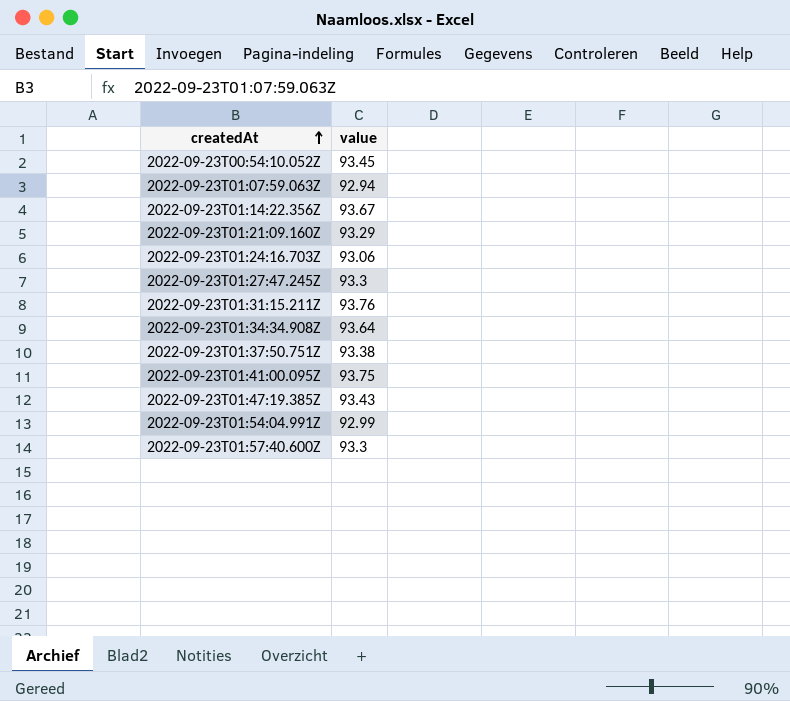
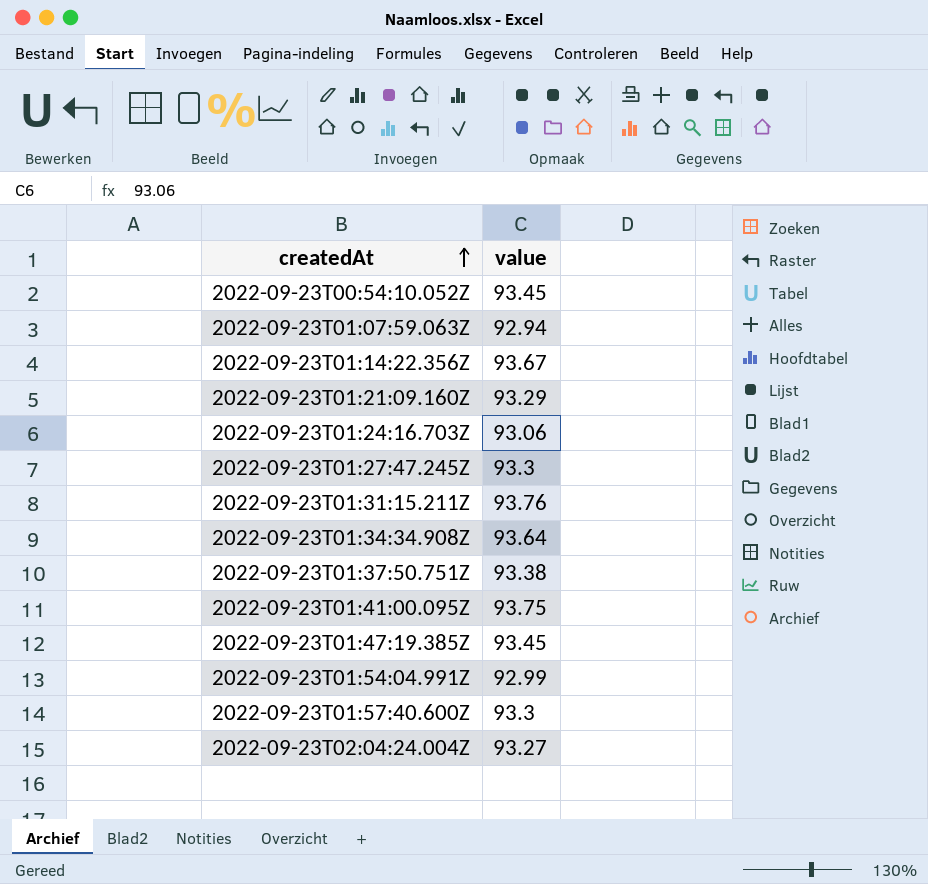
2022-09-23T01:47:19.385Z | value: 93.43 -> 93.45
row 2022-09-23T02:04:24.004Z: none -> 93.27

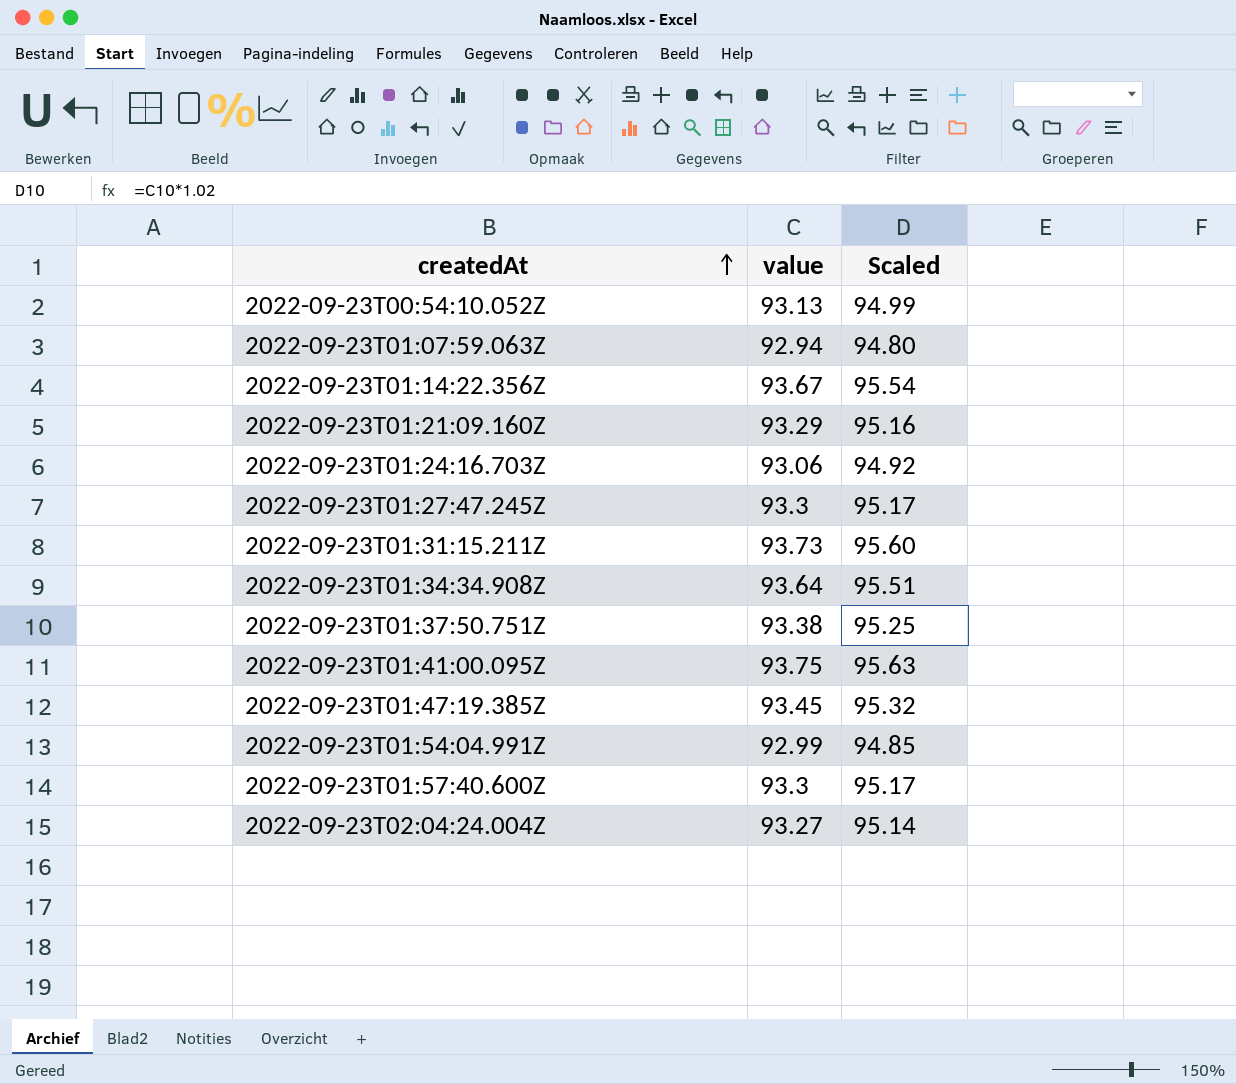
column Scaled | formula: none -> [value] * 1.02
2022-09-23T00:54:10.052Z | value: 93.45 -> 93.13
2022-09-23T01:31:15.211Z | value: 93.76 -> 93.73

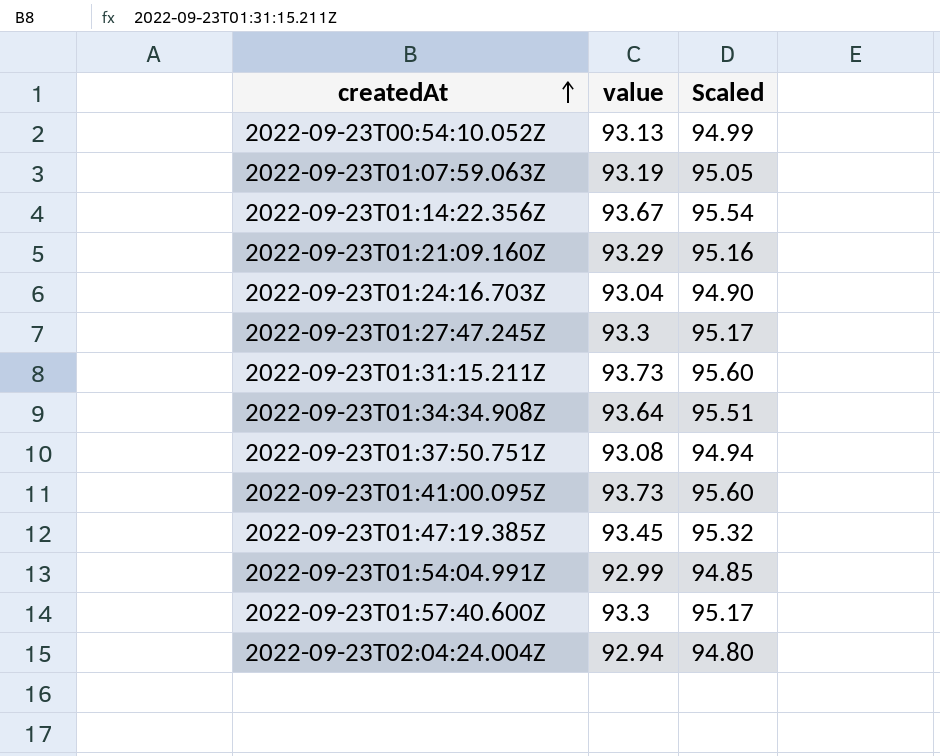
2022-09-23T01:07:59.063Z | value: 92.94 -> 93.19
2022-09-23T01:07:59.063Z | Scaled: 94.80 -> 95.05
2022-09-23T01:24:16.703Z | value: 93.06 -> 93.04
2022-09-23T01:24:16.703Z | Scaled: 94.92 -> 94.90
2022-09-23T01:37:50.751Z | value: 93.38 -> 93.08
2022-09-23T01:37:50.751Z | Scaled: 95.25 -> 94.94
2022-09-23T01:41:00.095Z | value: 93.75 -> 93.73
2022-09-23T01:41:00.095Z | Scaled: 95.63 -> 95.60
2022-09-23T02:04:24.004Z | value: 93.27 -> 92.94
2022-09-23T02:04:24.004Z | Scaled: 95.14 -> 94.80

